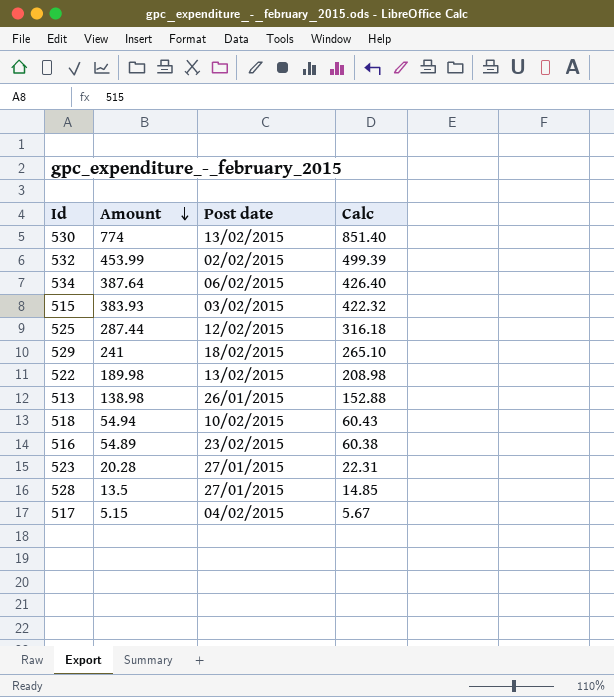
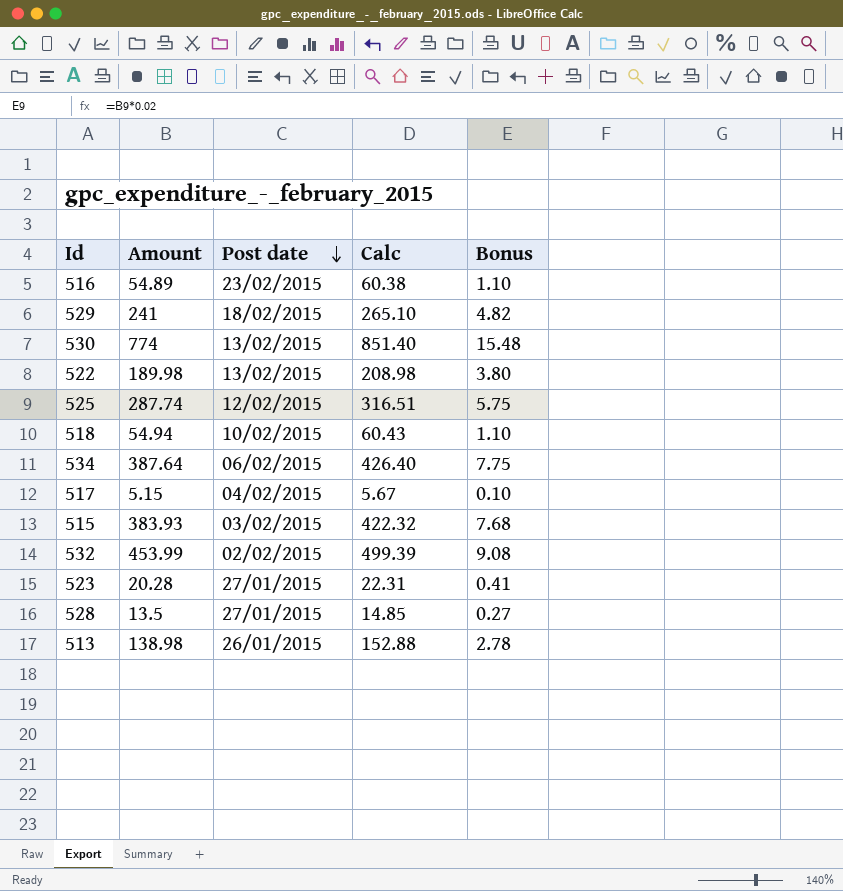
row order: Amount descending -> Post date descending
column Bonus | formula: none -> [Amount] * 0.02
525 | Amount: 287.44 -> 287.74
525 | Calc: 316.18 -> 316.51

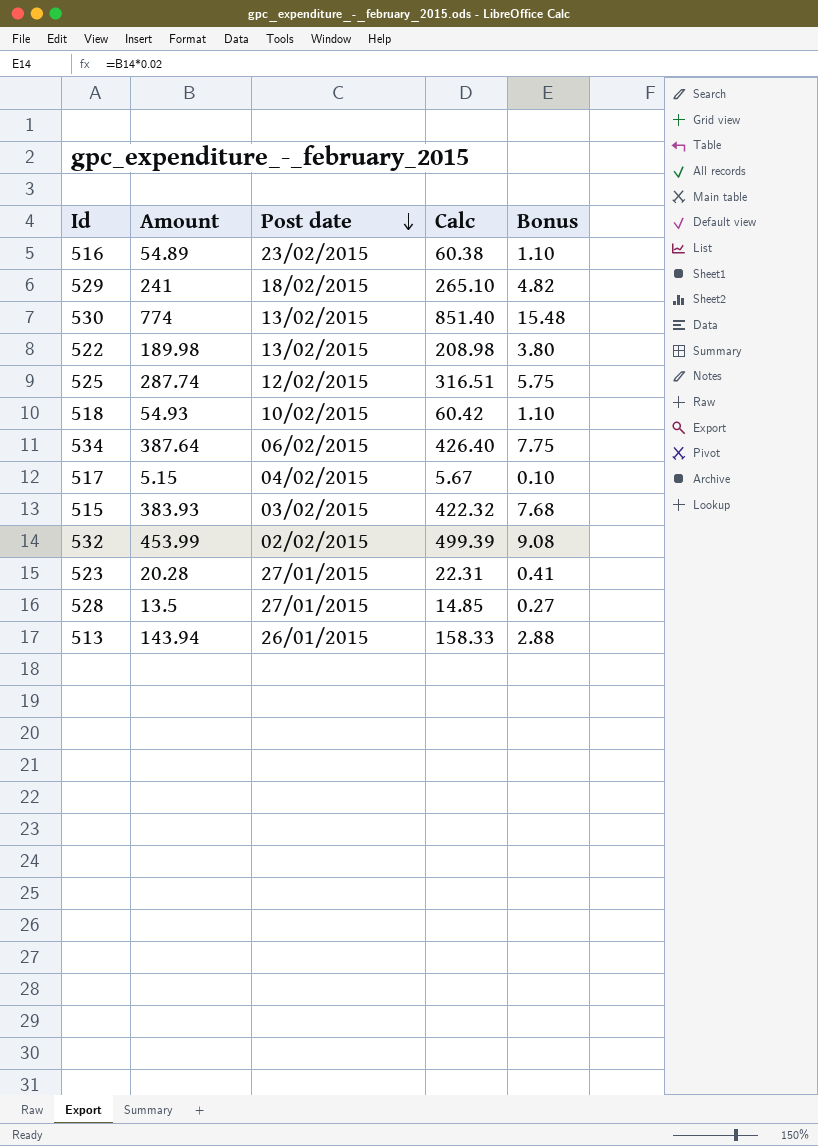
518 | Amount: 54.94 -> 54.93
518 | Calc: 60.43 -> 60.42
513 | Amount: 138.98 -> 143.94
513 | Calc: 152.88 -> 158.33
513 | Bonus: 2.78 -> 2.88

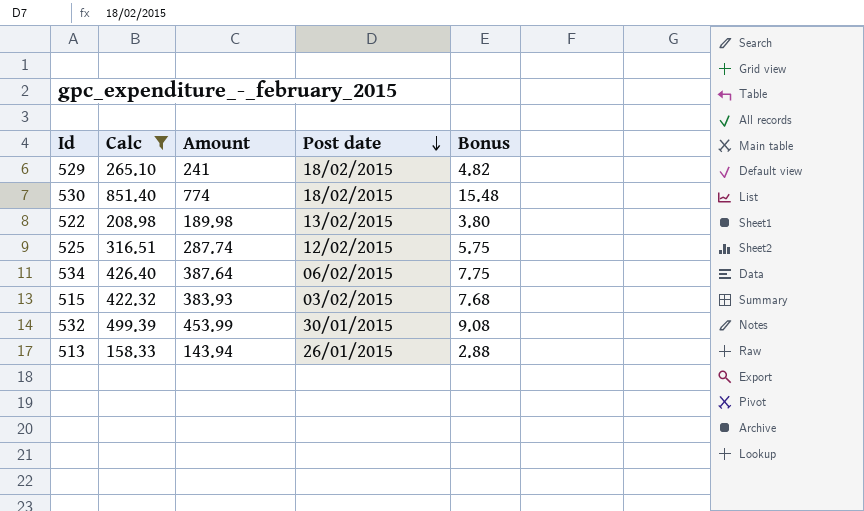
filter: none -> Calc >= 158.33
column Calc | position: 4 -> 2
530 | Post date: 13/02/2015 -> 18/02/2015
532 | Post date: 02/02/2015 -> 30/01/2015

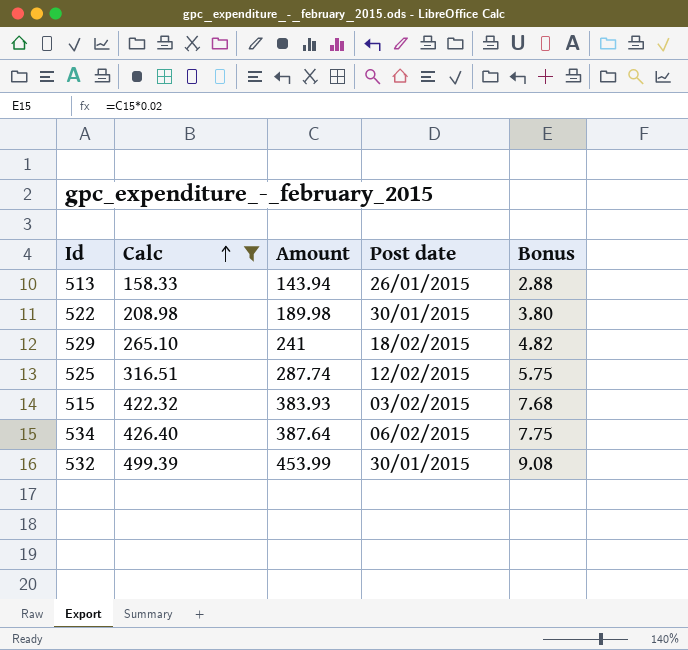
row order: Post date descending -> Calc ascending
row 530: 851.40 | 774 | 18/02/2015 | 15.48 -> none
522 | Post date: 13/02/2015 -> 30/01/2015

